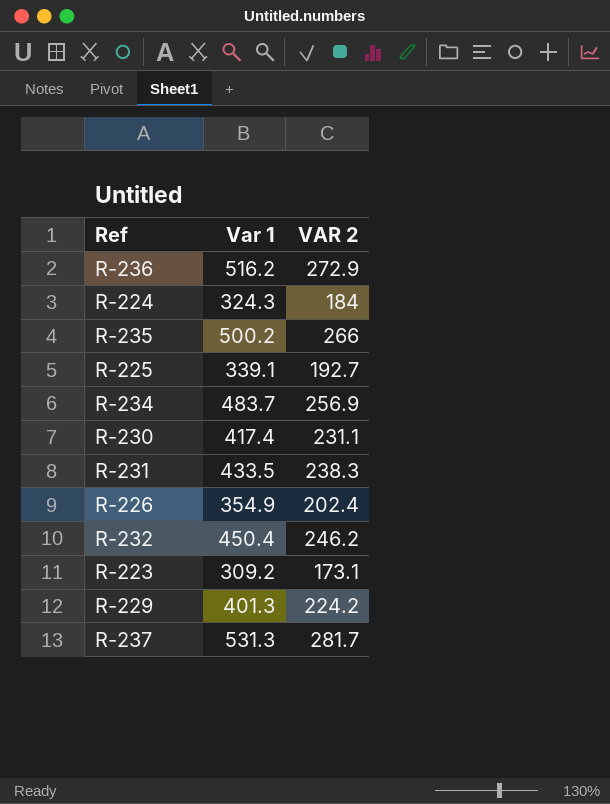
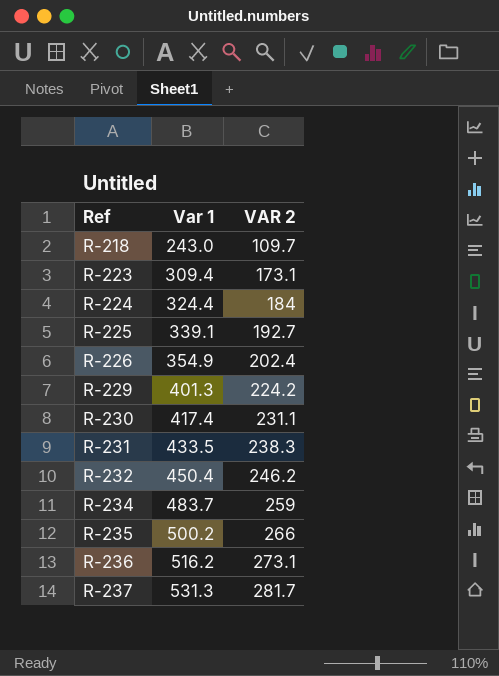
row order: none -> Ref ascending
row R-218: none -> 243.0 | 109.7
R-223 | Var 1: 309.2 -> 309.4
R-224 | Var 1: 324.3 -> 324.4
R-234 | VAR 2: 256.9 -> 259
R-236 | VAR 2: 272.9 -> 273.1

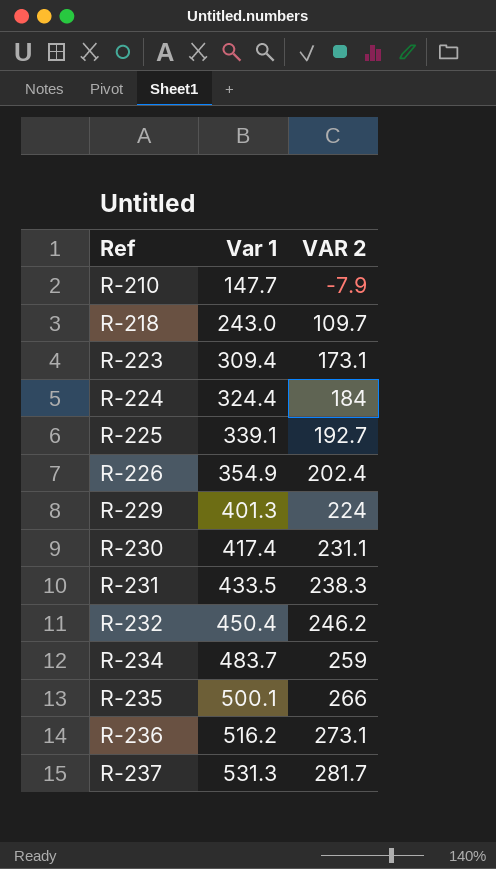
row R-210: none -> 147.7 | -7.9
R-229 | VAR 2: 224.2 -> 224
R-235 | Var 1: 500.2 -> 500.1

